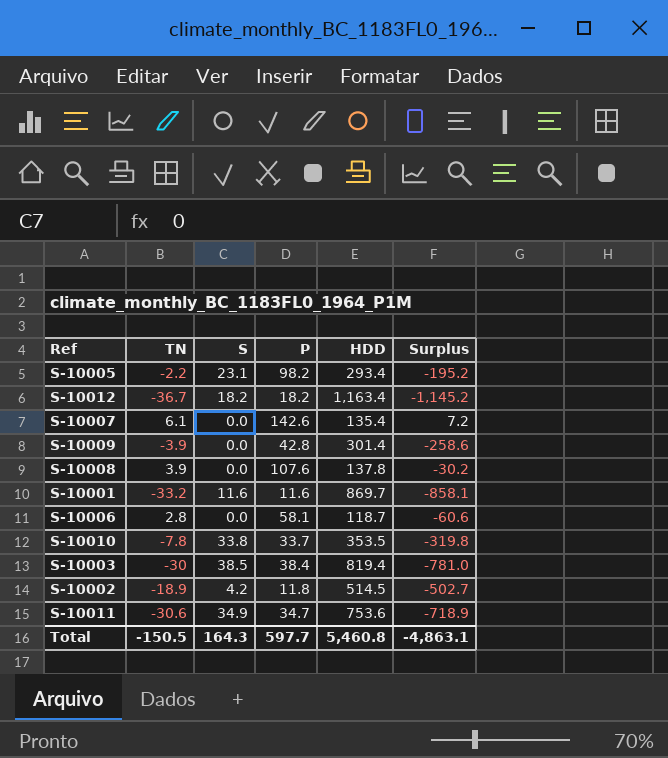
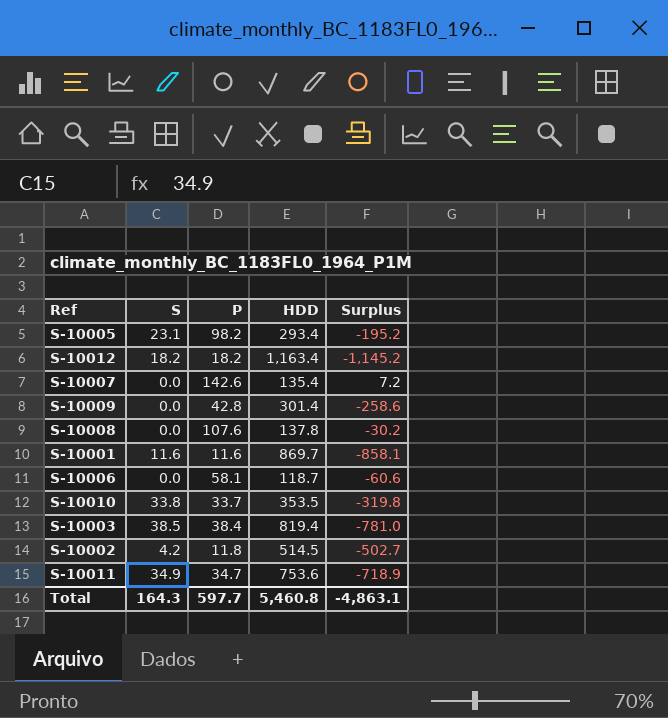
column TN | position: 2 -> none

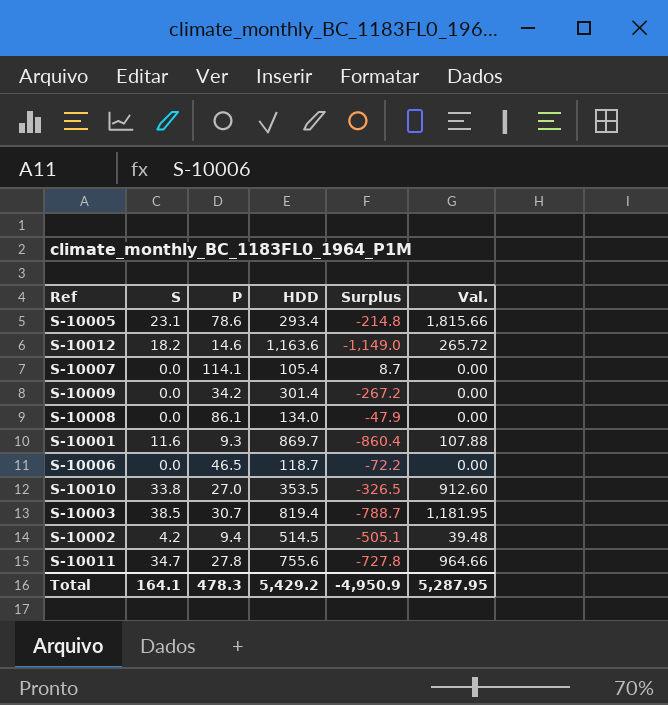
column Val. | formula: none -> [S] * [P]
S-10005 | P: 98.2 -> 78.6
S-10005 | Surplus: -195.2 -> -214.8
S-10012 | P: 18.2 -> 14.6
S-10012 | HDD: 1,163.4 -> 1,163.6
S-10012 | Surplus: -1,145.2 -> -1,149.0
S-10007 | P: 142.6 -> 114.1
S-10007 | HDD: 135.4 -> 105.4
S-10007 | Surplus: 7.2 -> 8.7
S-10009 | P: 42.8 -> 34.2
S-10009 | Surplus: -258.6 -> -267.2
S-10008 | P: 107.6 -> 86.1
S-10008 | HDD: 137.8 -> 134.0
S-10008 | Surplus: -30.2 -> -47.9
S-10001 | P: 11.6 -> 9.3
S-10001 | Surplus: -858.1 -> -860.4
S-10006 | P: 58.1 -> 46.5
S-10006 | Surplus: -60.6 -> -72.2
S-10010 | P: 33.7 -> 27.0
S-10010 | Surplus: -319.8 -> -326.5
S-10003 | P: 38.4 -> 30.7
S-10003 | Surplus: -781.0 -> -788.7
S-10002 | P: 11.8 -> 9.4
S-10002 | Surplus: -502.7 -> -505.1
S-10011 | S: 34.9 -> 34.7
S-10011 | P: 34.7 -> 27.8
S-10011 | HDD: 753.6 -> 755.6
S-10011 | Surplus: -718.9 -> -727.8
Total | S: 164.3 -> 164.1
Total | P: 597.7 -> 478.3
Total | HDD: 5,460.8 -> 5,429.2
Total | Surplus: -4,863.1 -> -4,950.9

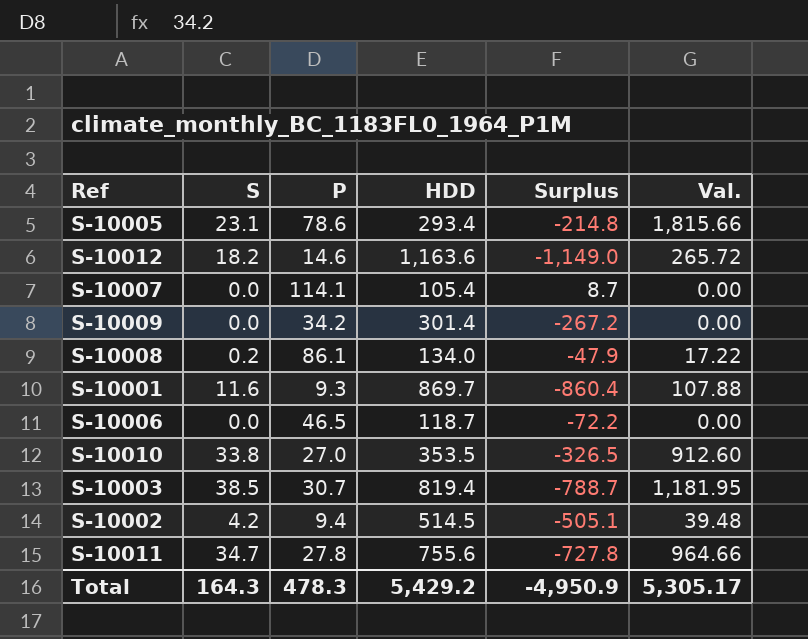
S-10008 | S: 0.0 -> 0.2
S-10008 | Val.: 0.00 -> 17.22
Total | S: 164.1 -> 164.3
Total | Val.: 5,287.95 -> 5,305.17

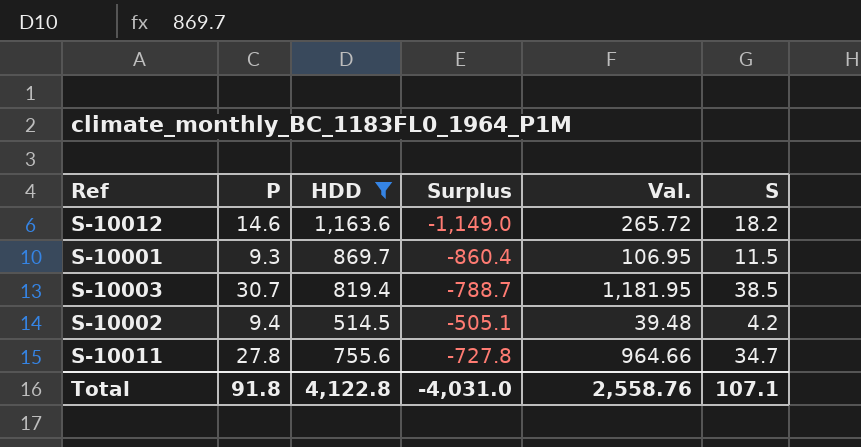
filter: none -> HDD >= 514.5
column S | position: 2 -> 6
S-10001 | Val.: 107.88 -> 106.95
S-10001 | S: 11.6 -> 11.5
Total | P: 478.3 -> 91.8
Total | HDD: 5,429.2 -> 4,122.8
Total | Surplus: -4,950.9 -> -4,031.0
Total | Val.: 5,305.17 -> 2,558.76
Total | S: 164.3 -> 107.1

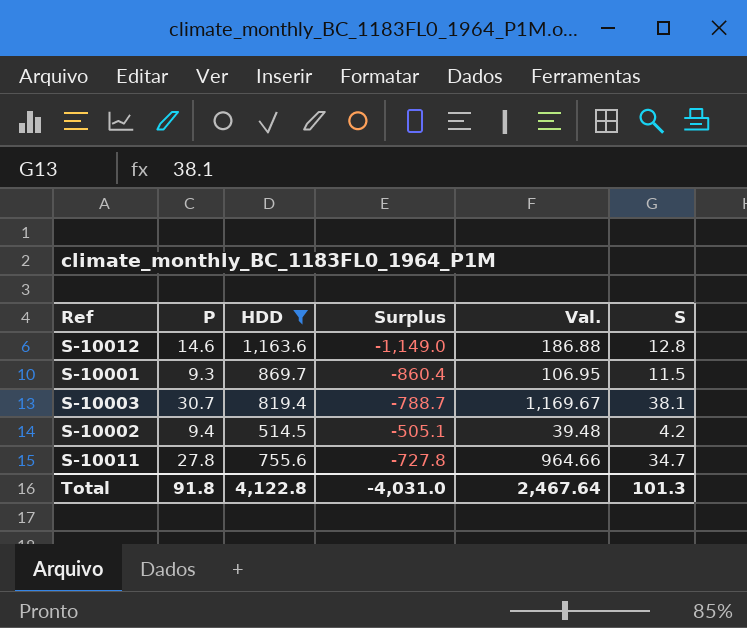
S-10012 | Val.: 265.72 -> 186.88
S-10012 | S: 18.2 -> 12.8
S-10003 | Val.: 1,181.95 -> 1,169.67
S-10003 | S: 38.5 -> 38.1
Total | Val.: 2,558.76 -> 2,467.64
Total | S: 107.1 -> 101.3

